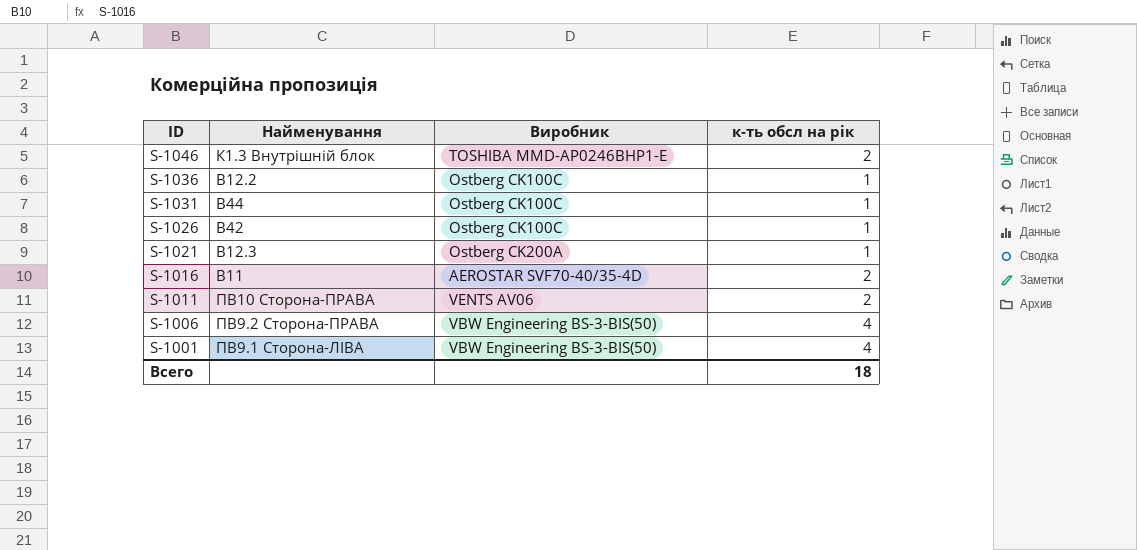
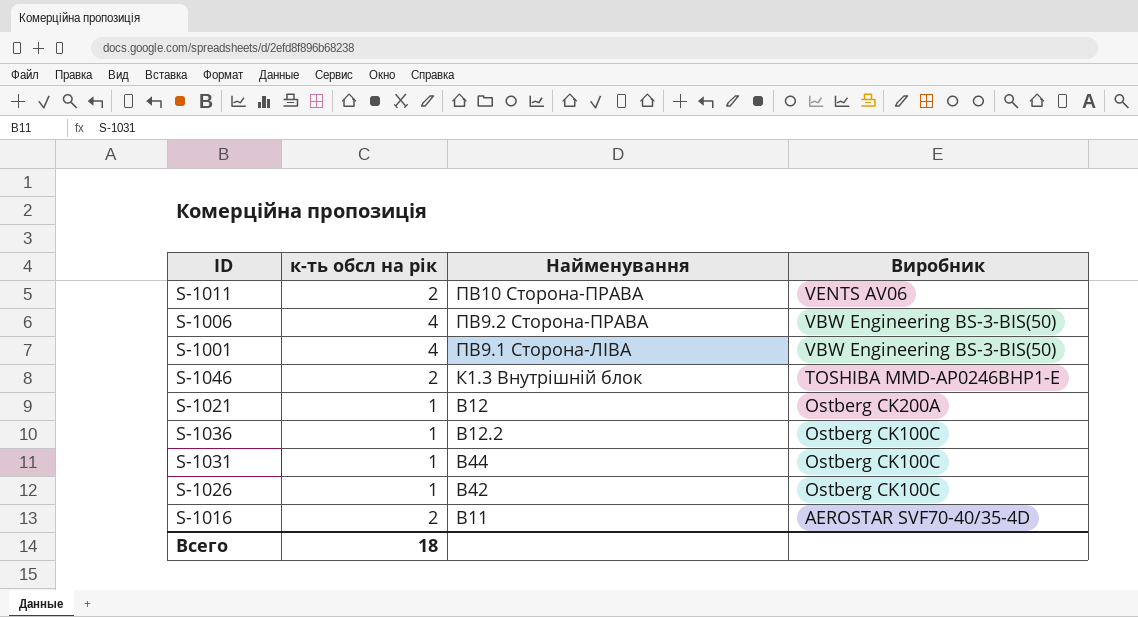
row order: ID descending -> Виробник descending
column к-ть обсл на рік | position: 4 -> 2
S-1021 | Найменування: В12.3 -> В12

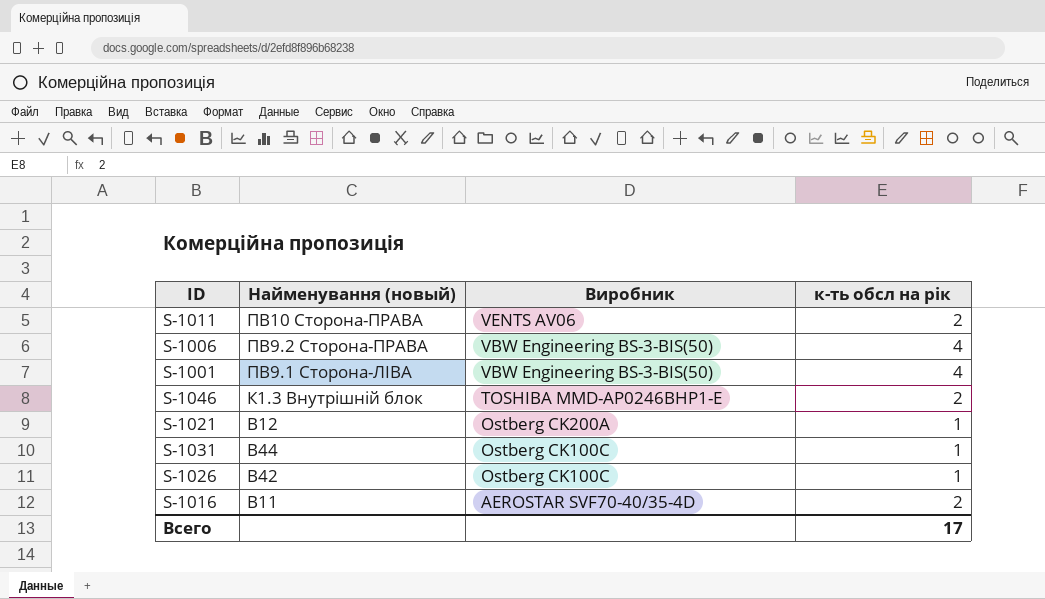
column name: Найменування -> Найменування (новый)
column к-ть обсл на рік | position: 2 -> 4
row S-1036: 1 | В12.2 | Ostberg CK100C -> none
Всего | к-ть обсл на рік: 18 -> 17

